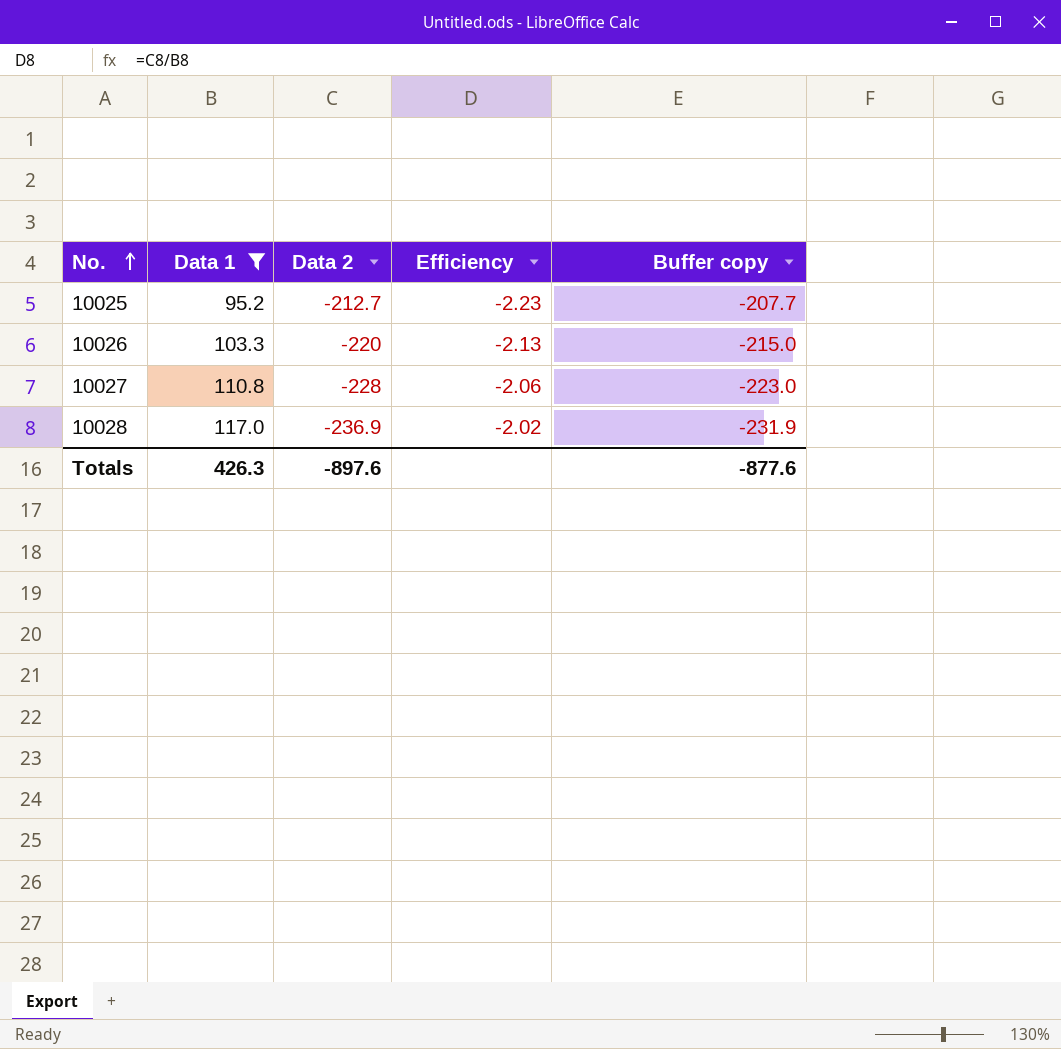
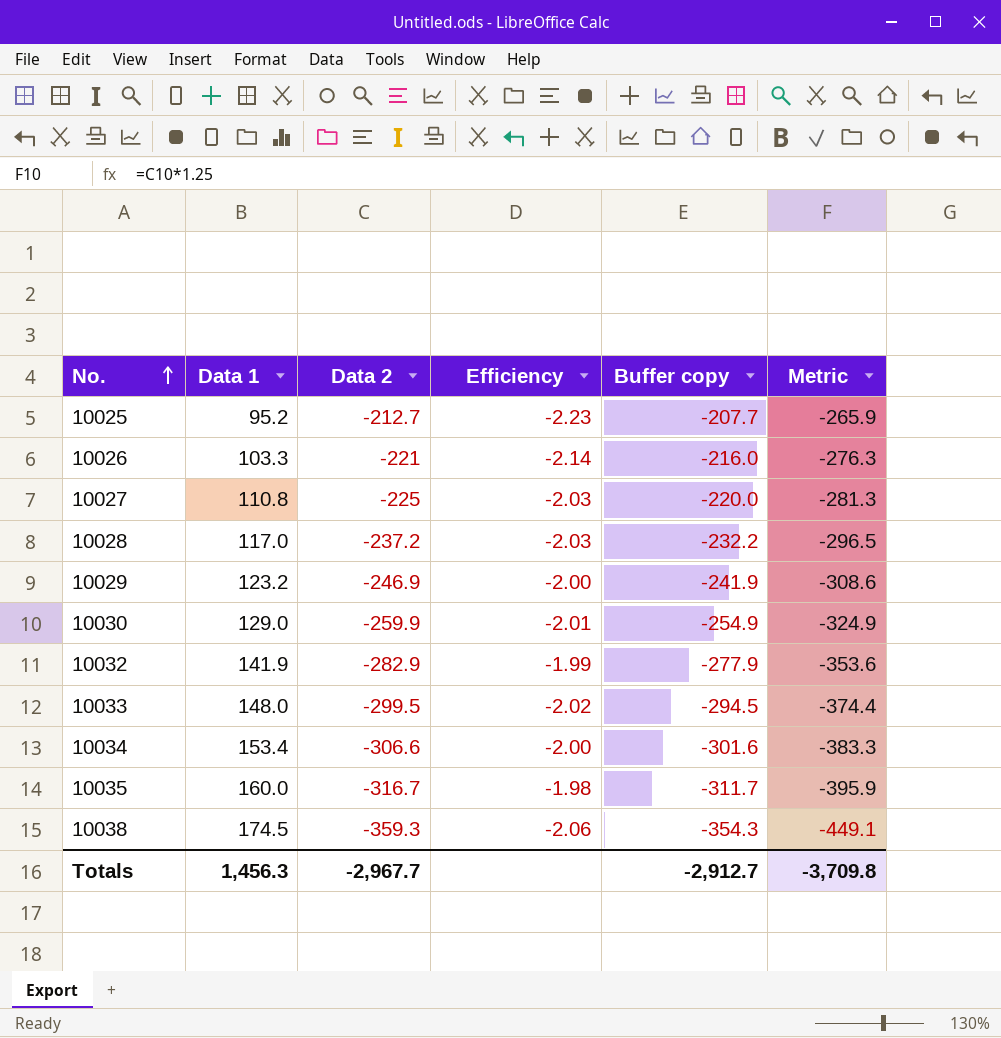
filter: Data 1 <= 117.0 -> none
column Metric | formula: none -> [Data 2] * 1.25
10026 | Data 2: -220 -> -221
10026 | Efficiency: -2.13 -> -2.14
10026 | Buffer copy: -215.0 -> -216.0
10027 | Data 2: -228 -> -225
10027 | Efficiency: -2.06 -> -2.03
10027 | Buffer copy: -223.0 -> -220.0
10028 | Data 2: -236.9 -> -237.2
10028 | Efficiency: -2.02 -> -2.03
10028 | Buffer copy: -231.9 -> -232.2
Totals | Data 1: 426.3 -> 1,456.3
Totals | Data 2: -897.6 -> -2,967.7
Totals | Buffer copy: -877.6 -> -2,912.7

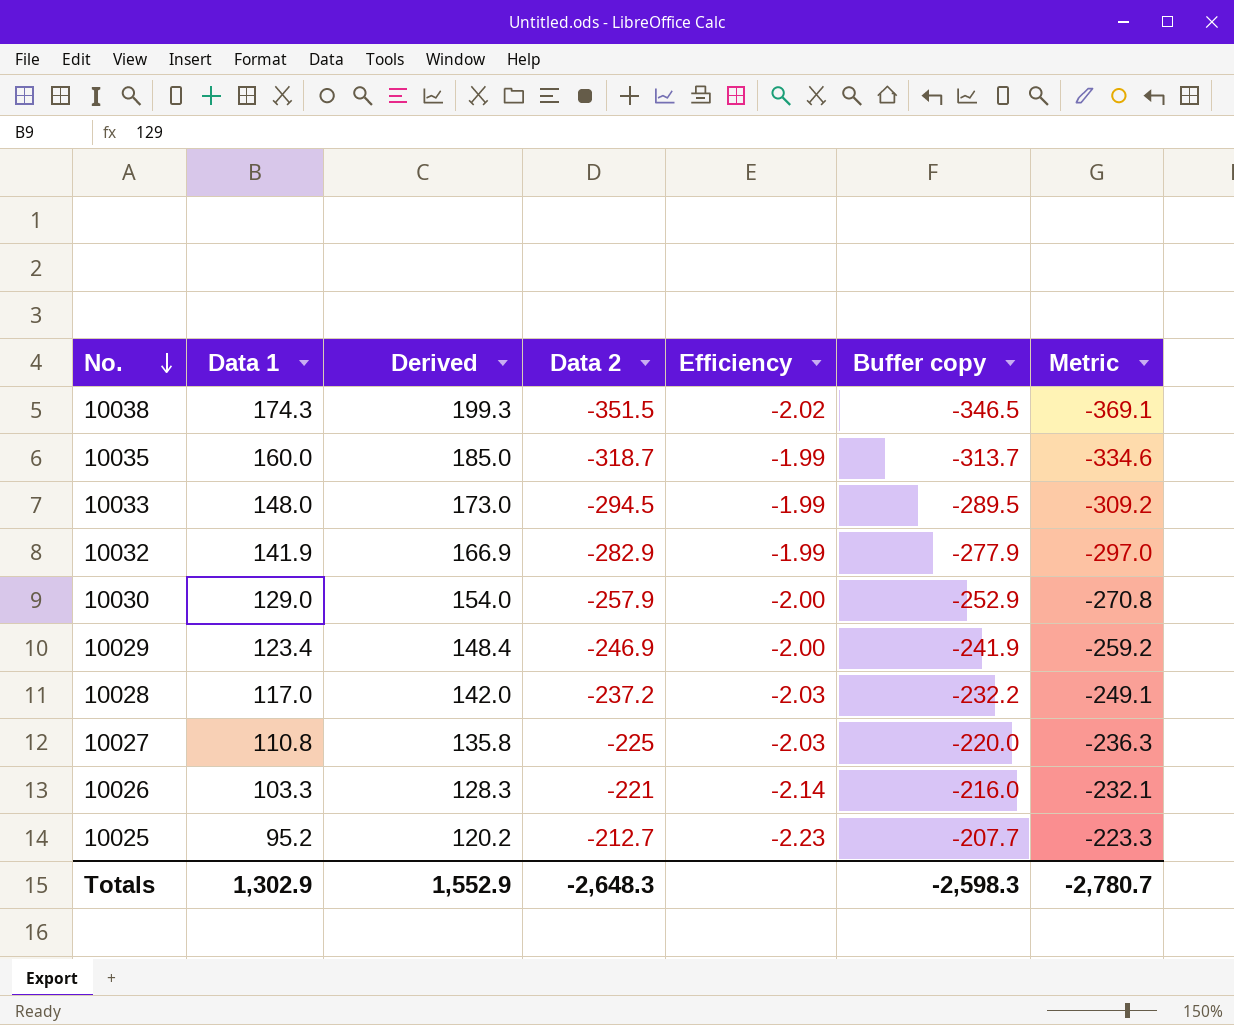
row order: No. ascending -> No. descending
column Derived | formula: none -> [Data 1] + 25
column Metric | formula: [Data 2] * 1.25 -> [Data 2] * 1.05
row 10034: 153.4 | -306.6 | -2.00 | -301.6 | -383.3 -> none
10038 | Data 1: 174.5 -> 174.3
10038 | Data 2: -359.3 -> -351.5
10038 | Efficiency: -2.06 -> -2.02
10038 | Buffer copy: -354.3 -> -346.5
10035 | Data 2: -316.7 -> -318.7
10035 | Efficiency: -1.98 -> -1.99
10035 | Buffer copy: -311.7 -> -313.7
10033 | Data 2: -299.5 -> -294.5
10033 | Efficiency: -2.02 -> -1.99
10033 | Buffer copy: -294.5 -> -289.5
10030 | Data 2: -259.9 -> -257.9
10030 | Efficiency: -2.01 -> -2.00
10030 | Buffer copy: -254.9 -> -252.9
10029 | Data 1: 123.2 -> 123.4
Totals | Data 1: 1,456.3 -> 1,302.9
Totals | Data 2: -2,967.7 -> -2,648.3
Totals | Buffer copy: -2,912.7 -> -2,598.3
Totals | Metric: -3,709.8 -> -2,780.7

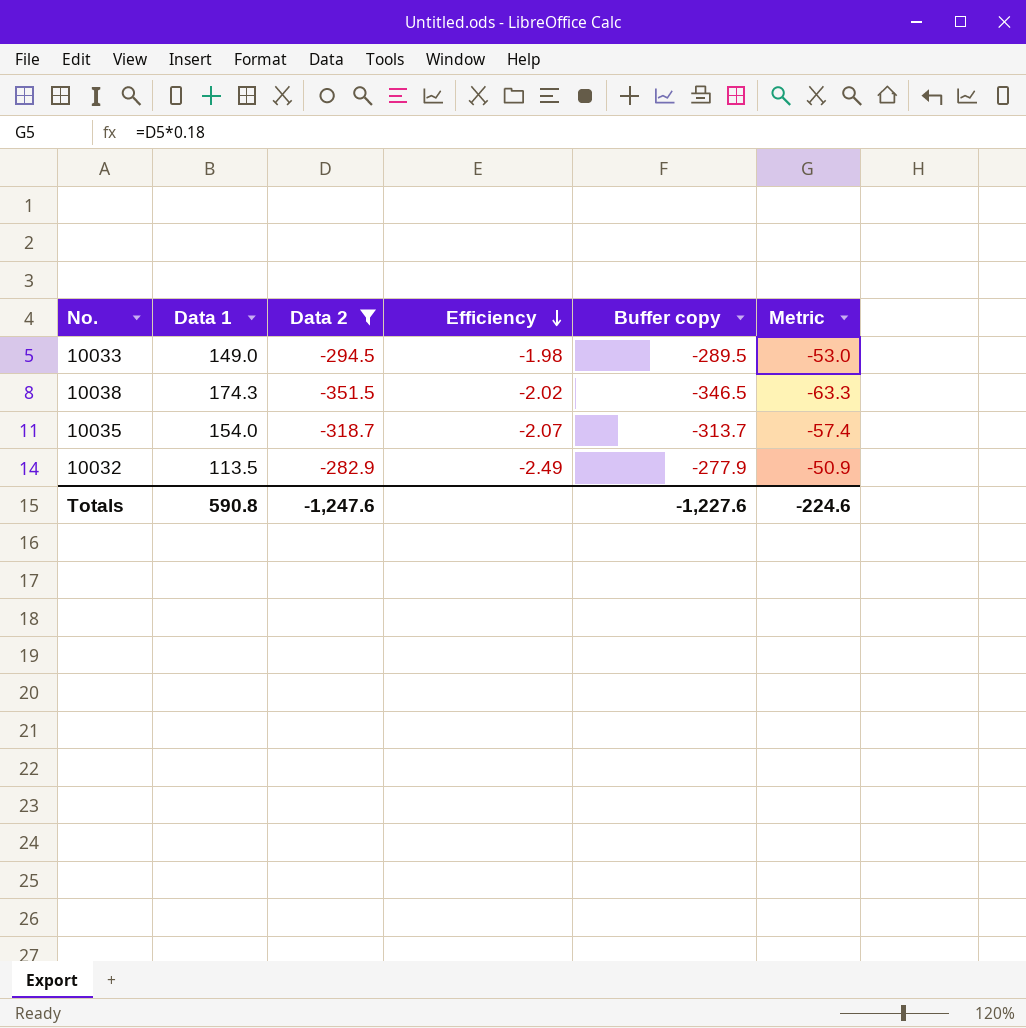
filter: none -> Data 2 <= -282.9
row order: No. descending -> Efficiency descending
column Derived | formula: [Data 1] + 25 -> none
column Metric | formula: [Data 2] * 1.05 -> [Data 2] * 0.18
10033 | Data 1: 148.0 -> 149.0
10033 | Efficiency: -1.99 -> -1.98
10035 | Data 1: 160.0 -> 154.0
10035 | Efficiency: -1.99 -> -2.07
10032 | Data 1: 141.9 -> 113.5
10032 | Efficiency: -1.99 -> -2.49
Totals | Data 1: 1,302.9 -> 590.8
Totals | Data 2: -2,648.3 -> -1,247.6
Totals | Buffer copy: -2,598.3 -> -1,227.6
Totals | Metric: -2,780.7 -> -224.6

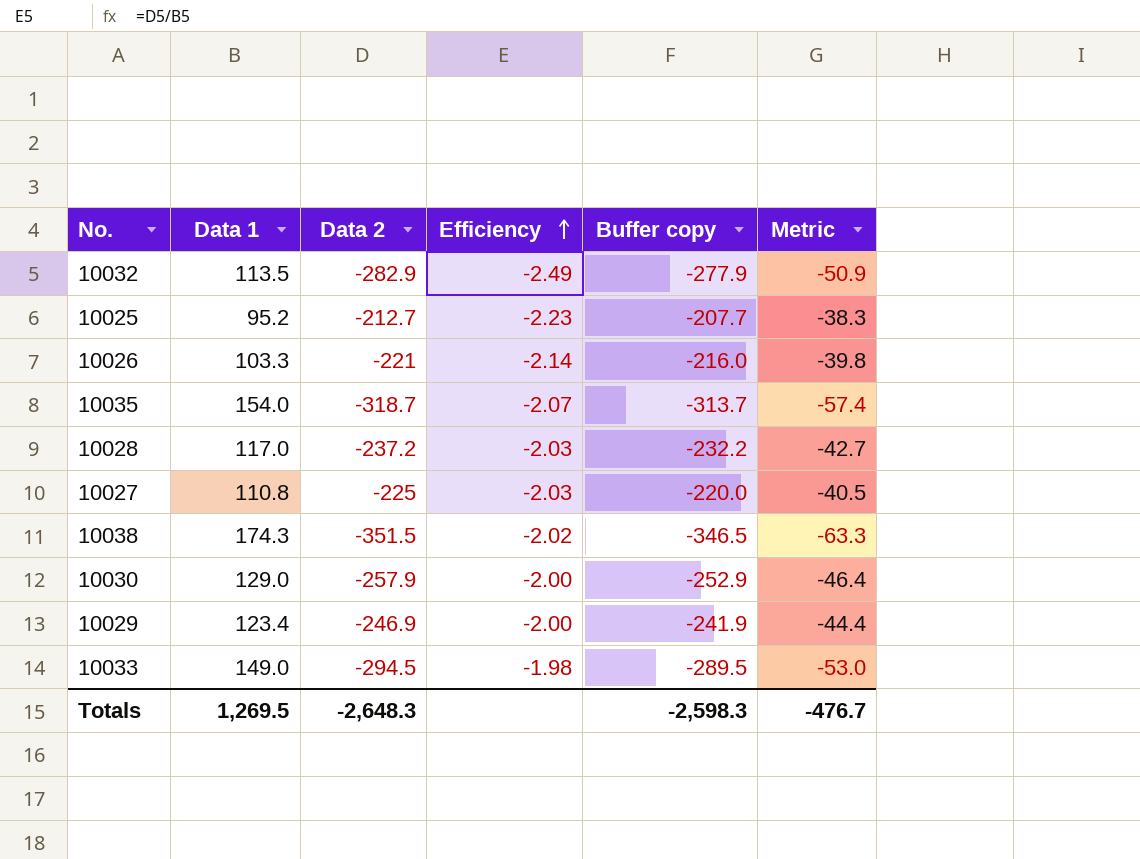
filter: Data 2 <= -282.9 -> none
row order: Efficiency descending -> Efficiency ascending
Totals | Data 1: 590.8 -> 1,269.5
Totals | Data 2: -1,247.6 -> -2,648.3
Totals | Buffer copy: -1,227.6 -> -2,598.3
Totals | Metric: -224.6 -> -476.7

